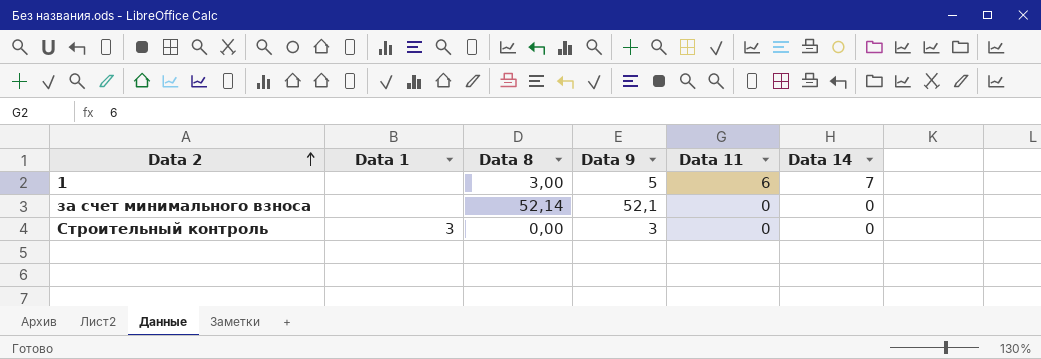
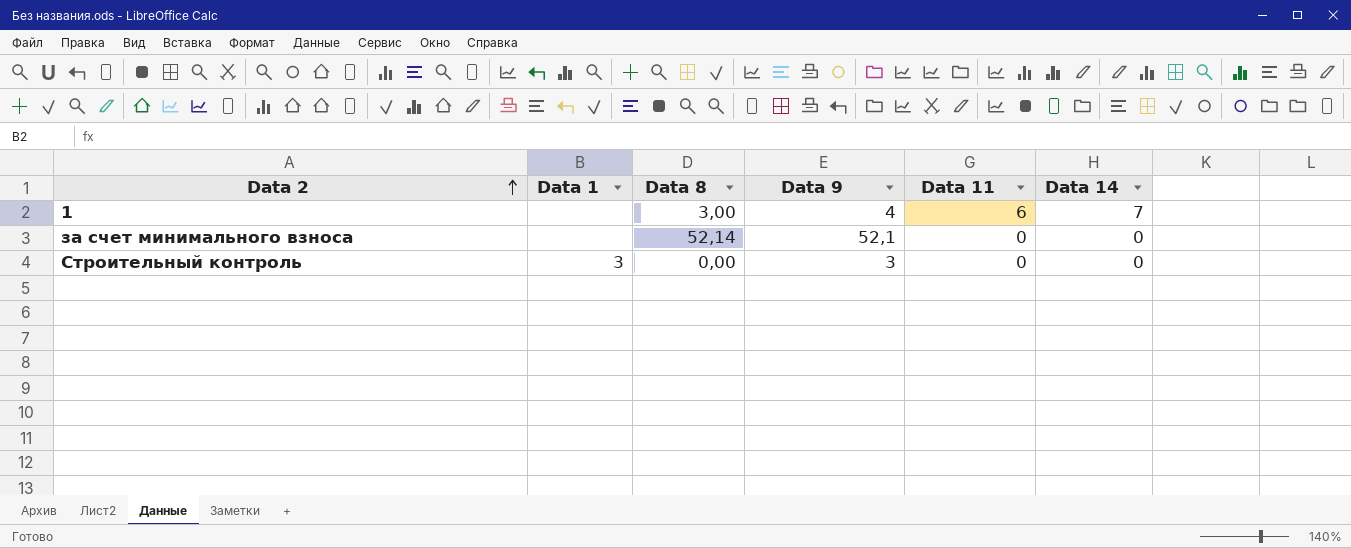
1 | Data 9: 5 -> 4

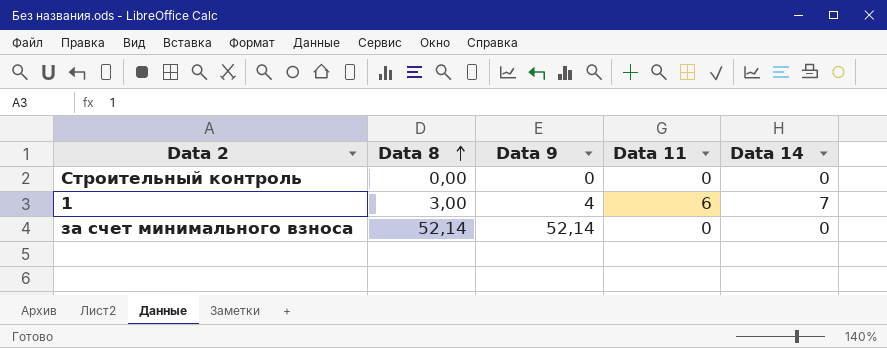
row order: Data 2 ascending -> Data 8 ascending
column Data 1 | position: 2 -> none
Строительный контроль | Data 9: 3 -> 0
за счет минимального взноса | Data 9: 52,1 -> 52,14

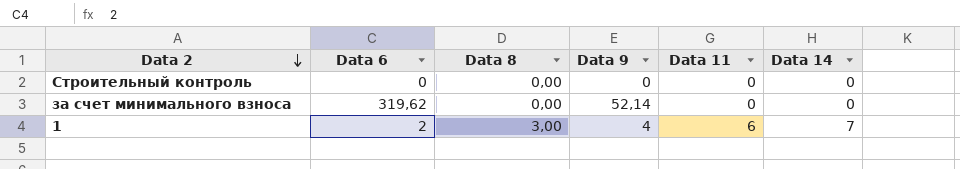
row order: Data 8 ascending -> Data 2 descending
column Data 6 | position: none -> 2
за счет минимального взноса | Data 8: 52,14 -> 0,00

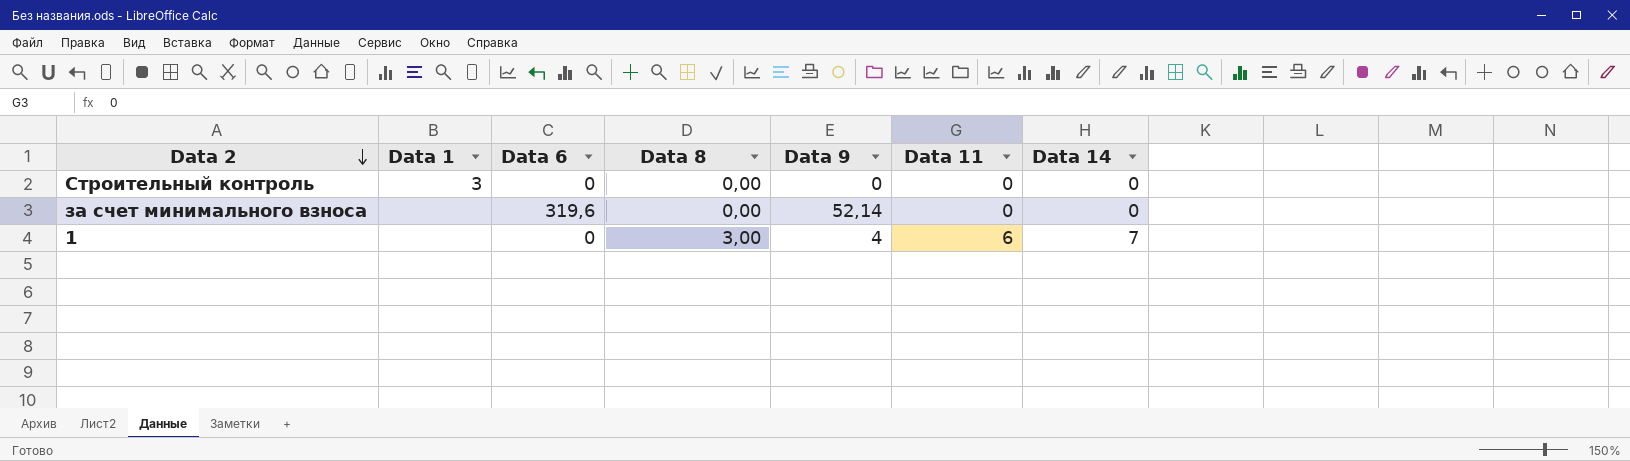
column Data 1 | position: none -> 2
за счет минимального взноса | Data 6: 319,62 -> 319,6
1 | Data 6: 2 -> 0

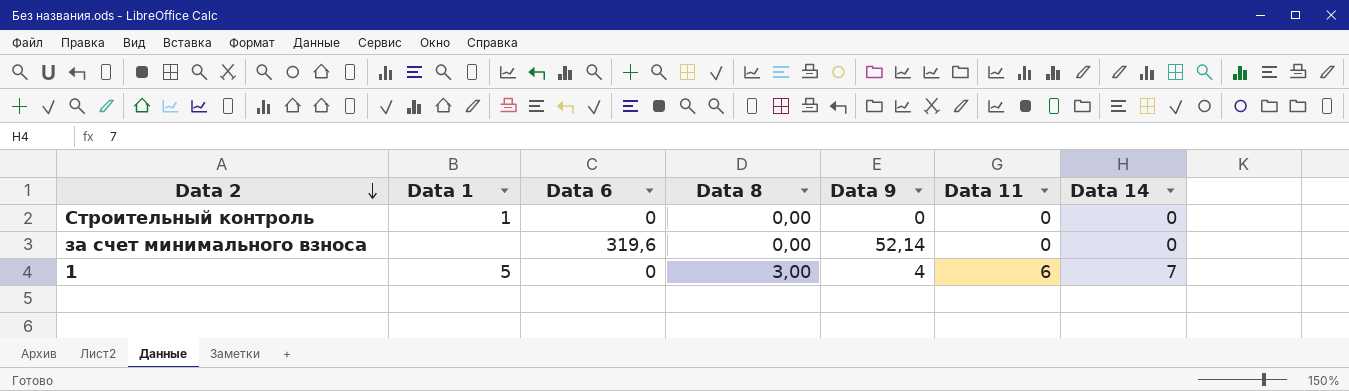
Строительный контроль | Data 1: 3 -> 1
1 | Data 1: none -> 5

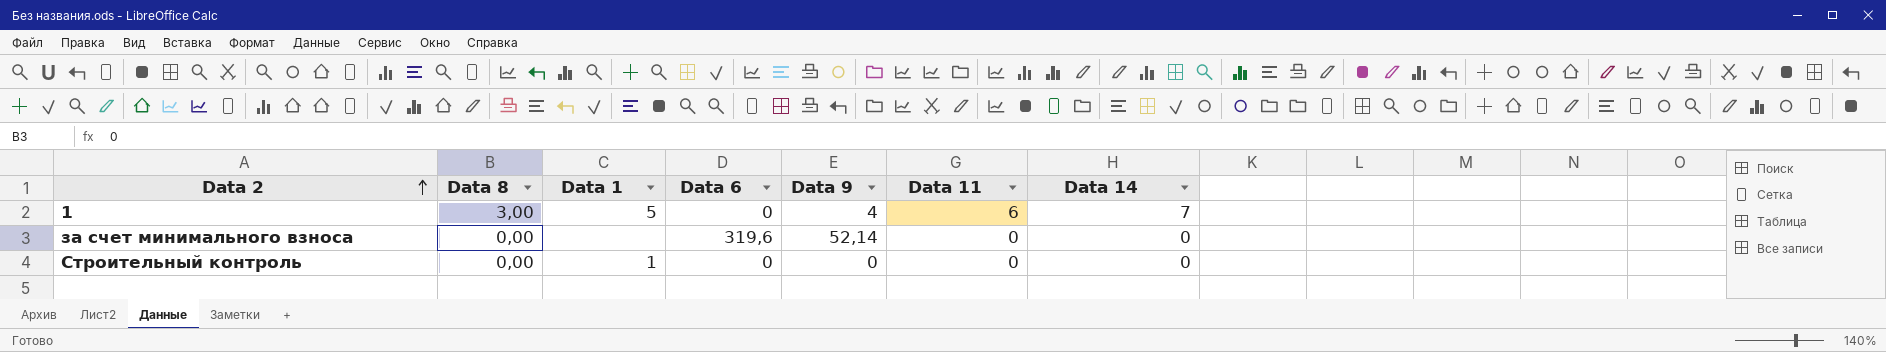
row order: Data 2 descending -> Data 2 ascending
column Data 8 | position: 4 -> 2

